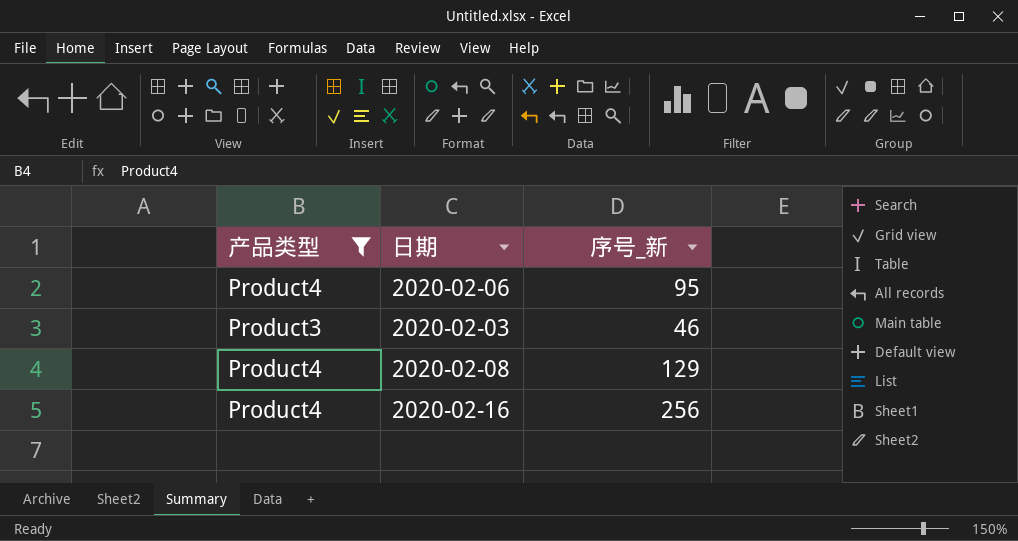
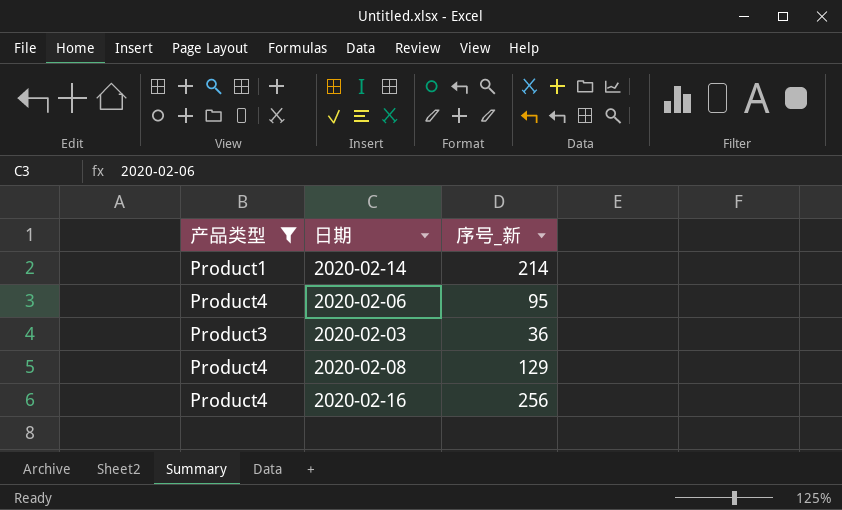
row 2020-02-14: none -> Product1 | 214
2020-02-03 | 序号_新: 46 -> 36

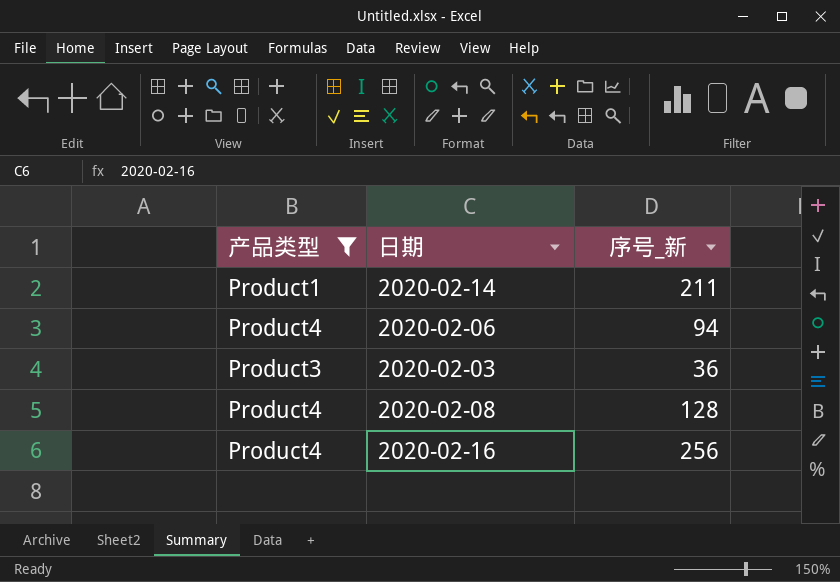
2020-02-14 | 序号_新: 214 -> 211
2020-02-06 | 序号_新: 95 -> 94
2020-02-08 | 序号_新: 129 -> 128

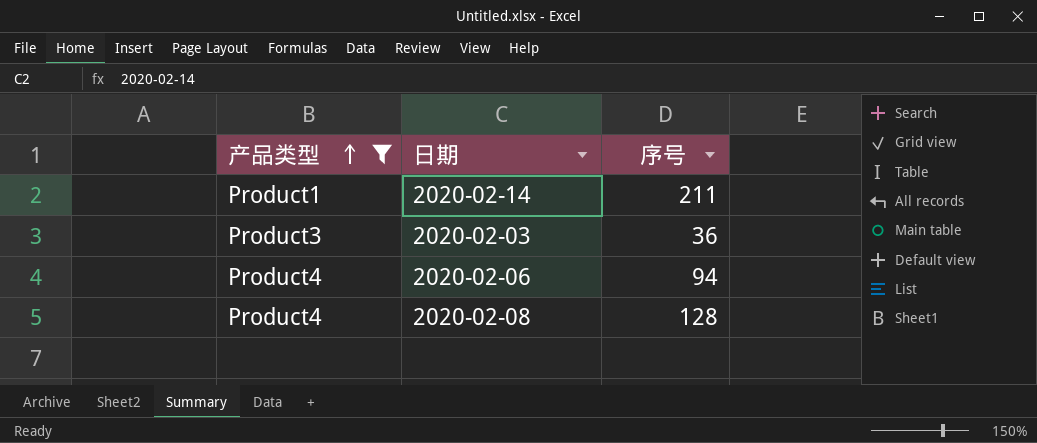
row order: none -> 产品类型 ascending
column name: 序号_新 -> 序号
row 2020-02-16: Product4 | 256 -> none

